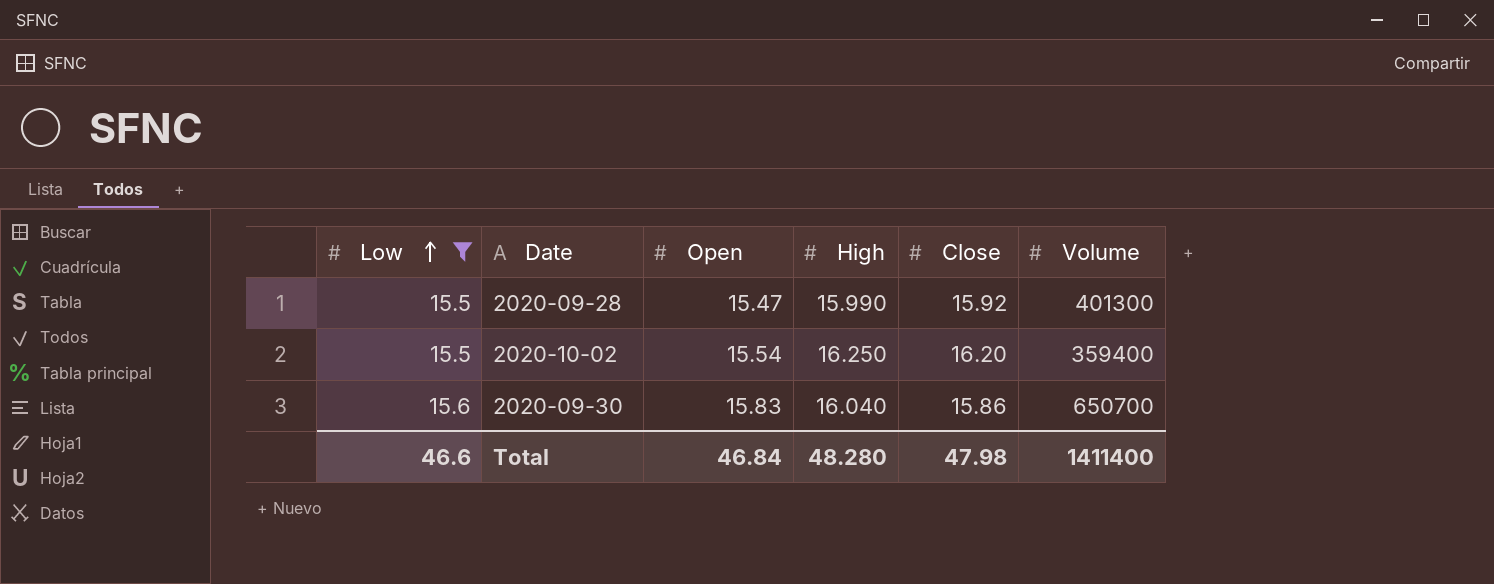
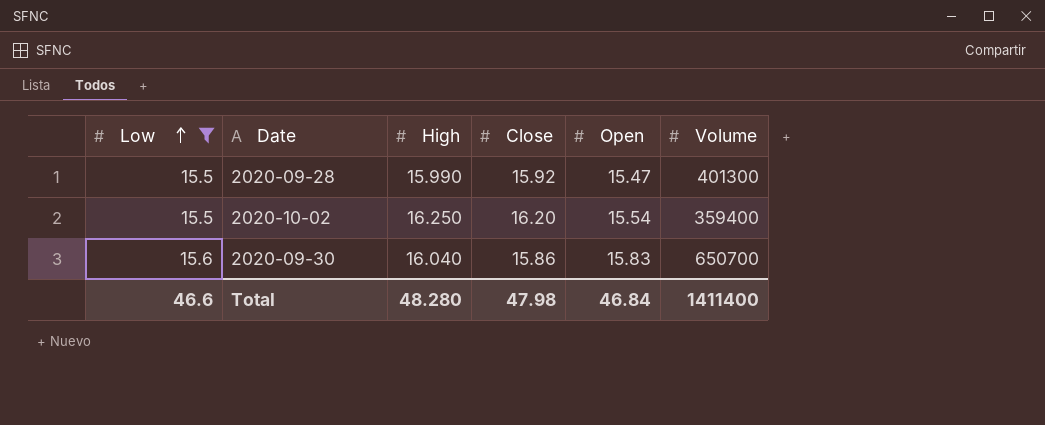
column Open | position: 3 -> 5

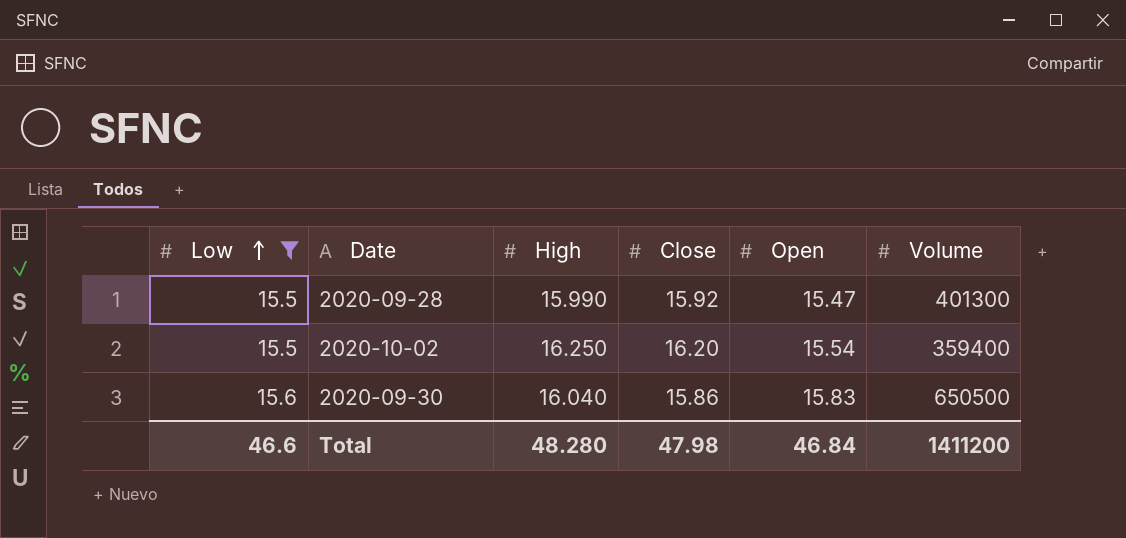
2020-09-30 | Volume: 650700 -> 650500
Total | Volume: 1411400 -> 1411200

